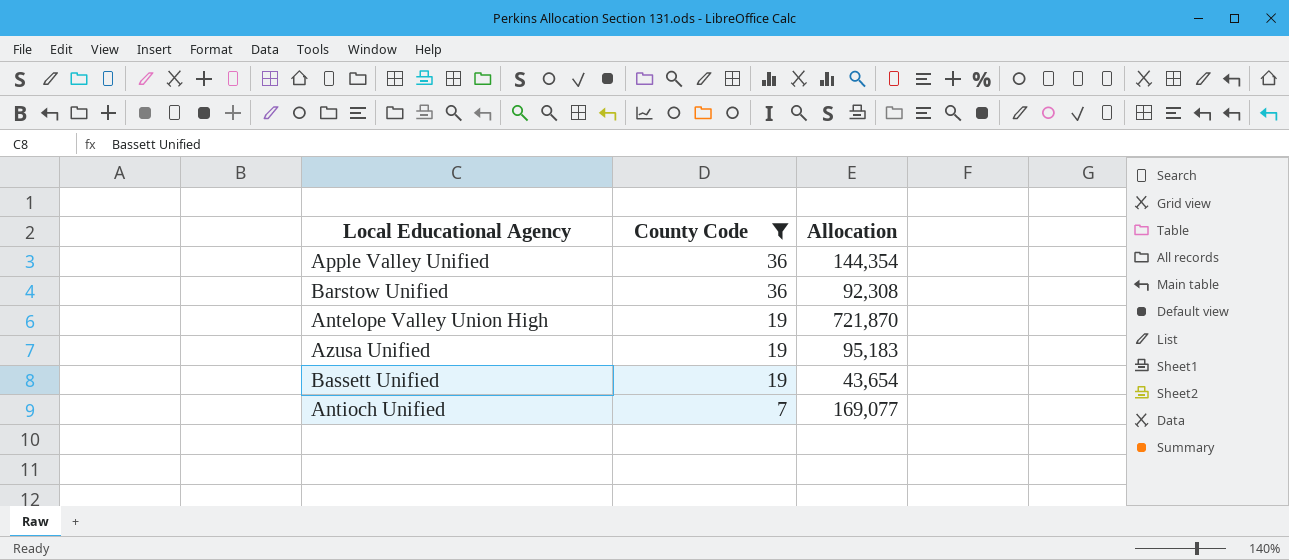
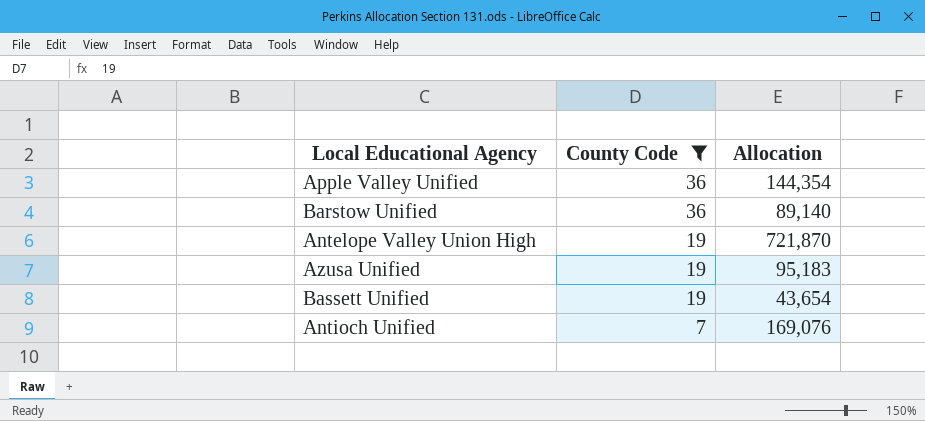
Barstow Unified | Allocation: 92,308 -> 89,140
Antioch Unified | Allocation: 169,077 -> 169,076

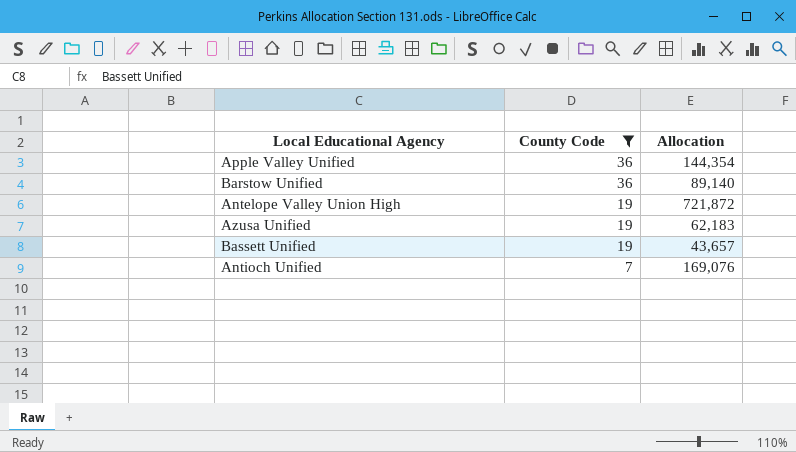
Antelope Valley Union High | Allocation: 721,870 -> 721,872
Azusa Unified | Allocation: 95,183 -> 62,183
Bassett Unified | Allocation: 43,654 -> 43,657

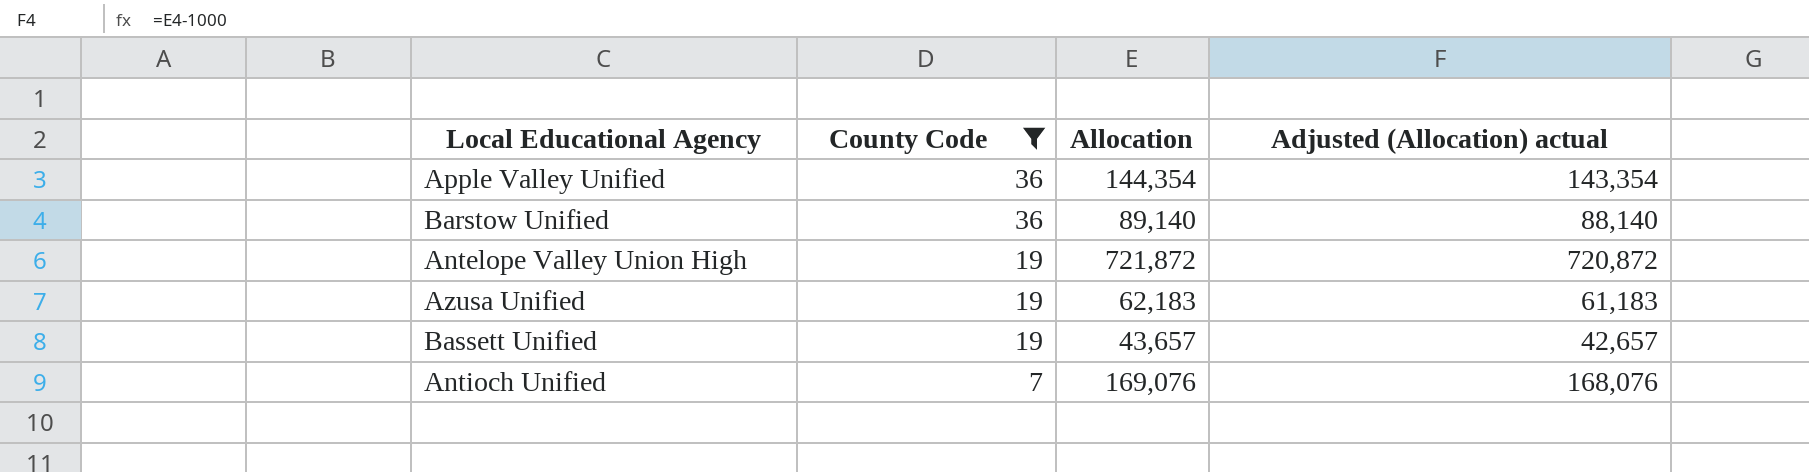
column Adjusted (Allocation) actual | formula: none -> [Allocation] - 1000

